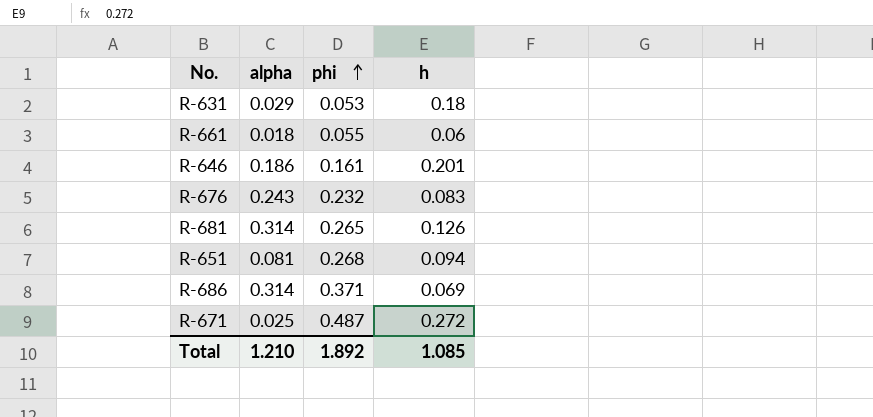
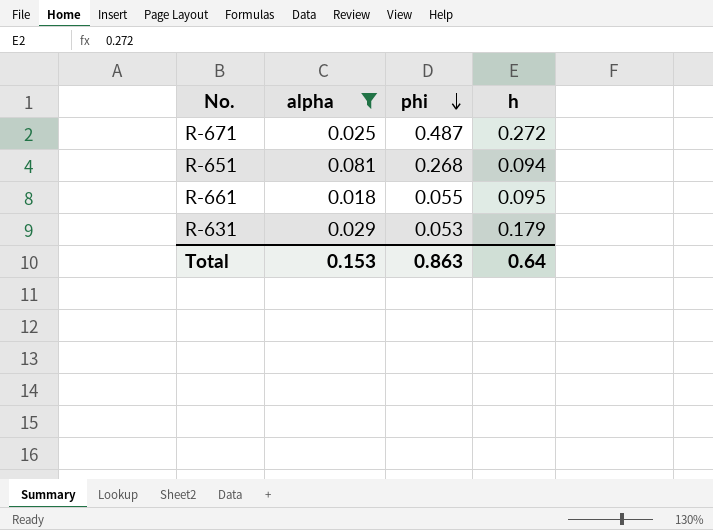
filter: none -> alpha <= 0.081
row order: phi ascending -> phi descending
R-661 | h: 0.06 -> 0.095
R-631 | h: 0.18 -> 0.179
Total | alpha: 1.210 -> 0.153
Total | phi: 1.892 -> 0.863
Total | h: 1.085 -> 0.64

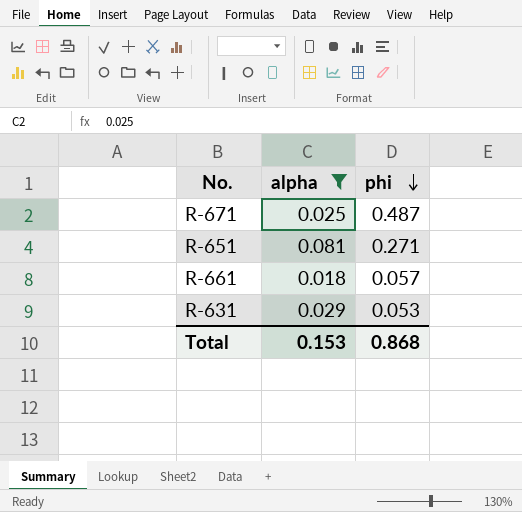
column h | position: 4 -> none
R-651 | phi: 0.268 -> 0.271
R-661 | phi: 0.055 -> 0.057
Total | phi: 0.863 -> 0.868

